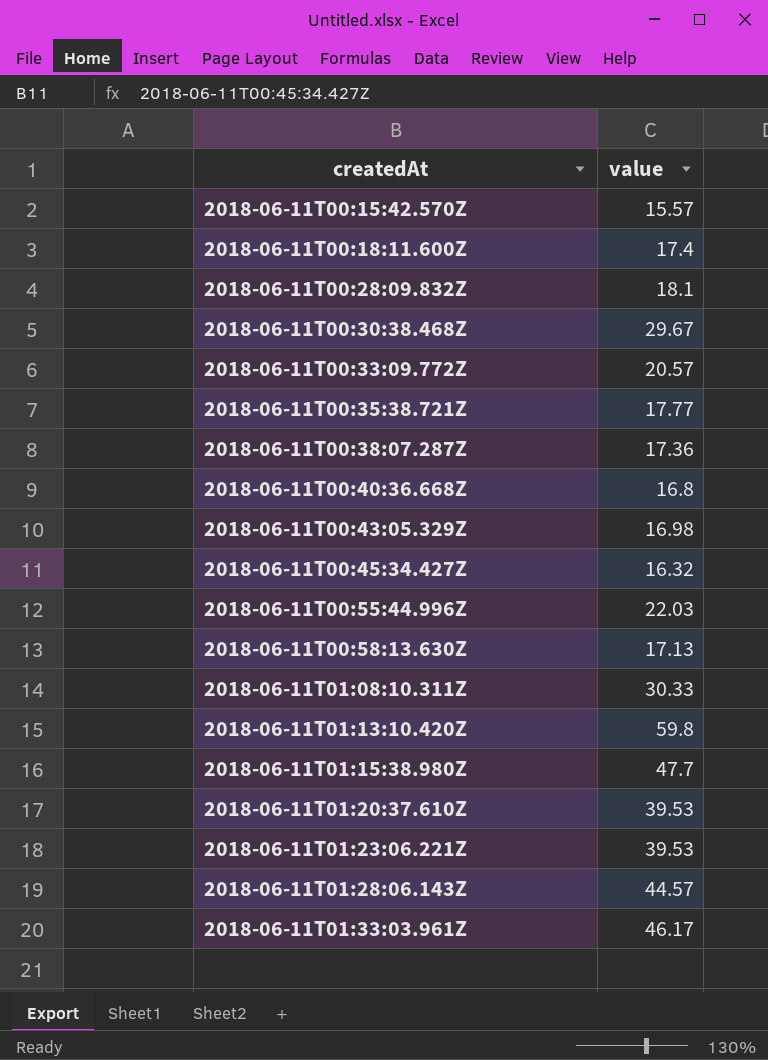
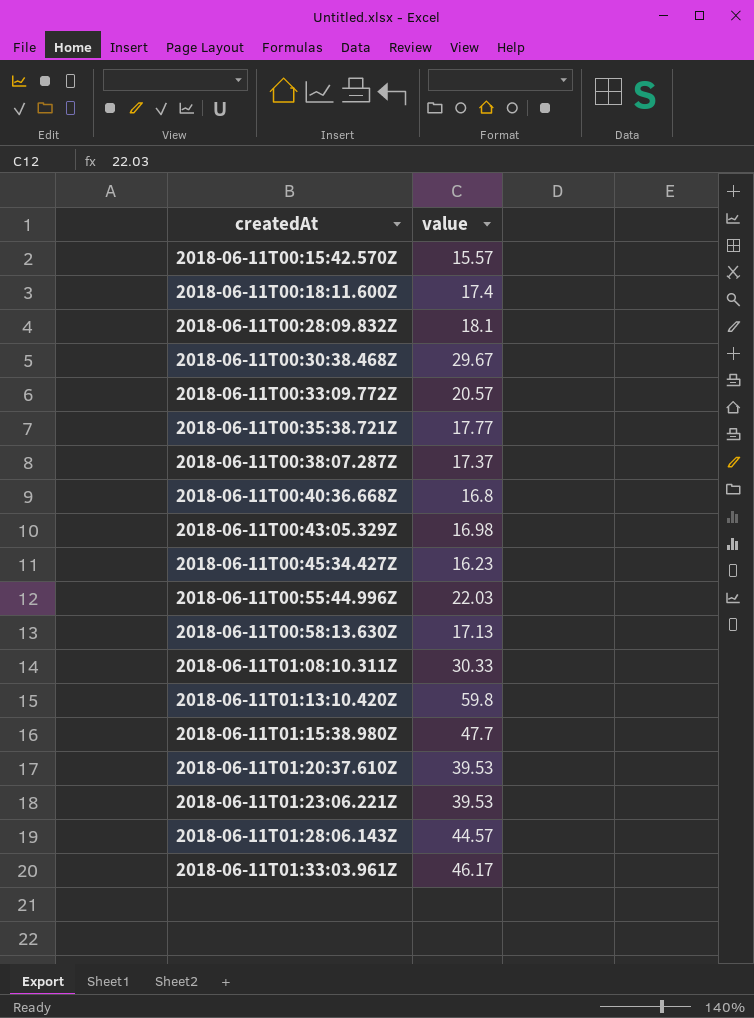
2018-06-11T00:38:07.287Z | value: 17.36 -> 17.37
2018-06-11T00:45:34.427Z | value: 16.32 -> 16.23

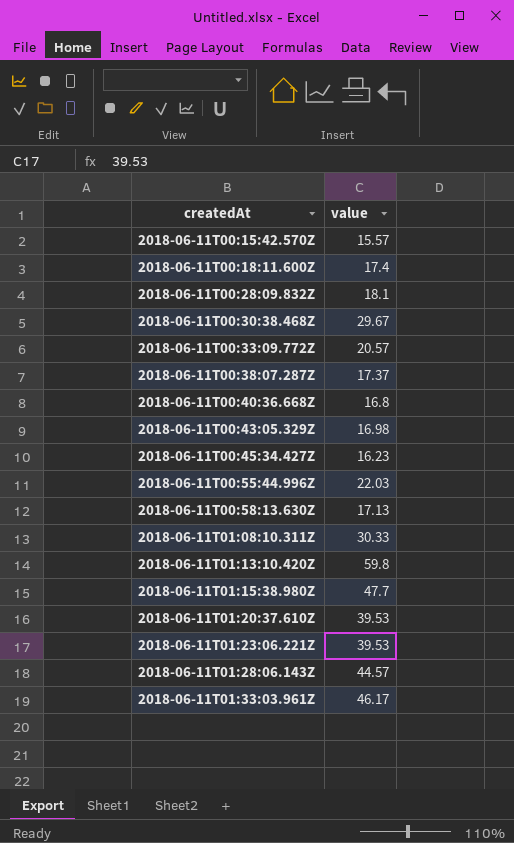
row 2018-06-11T00:35:38.721Z: 17.77 -> none

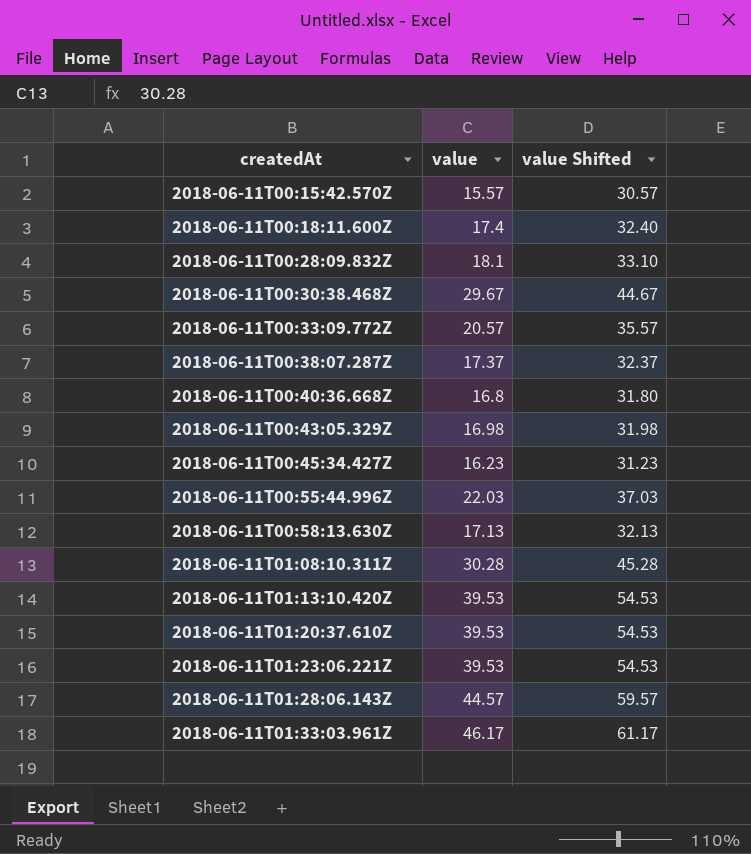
column value Shifted | formula: none -> [value] + 15
row 2018-06-11T01:15:38.980Z: 47.7 -> none
2018-06-11T01:08:10.311Z | value: 30.33 -> 30.28
2018-06-11T01:13:10.420Z | value: 59.8 -> 39.53

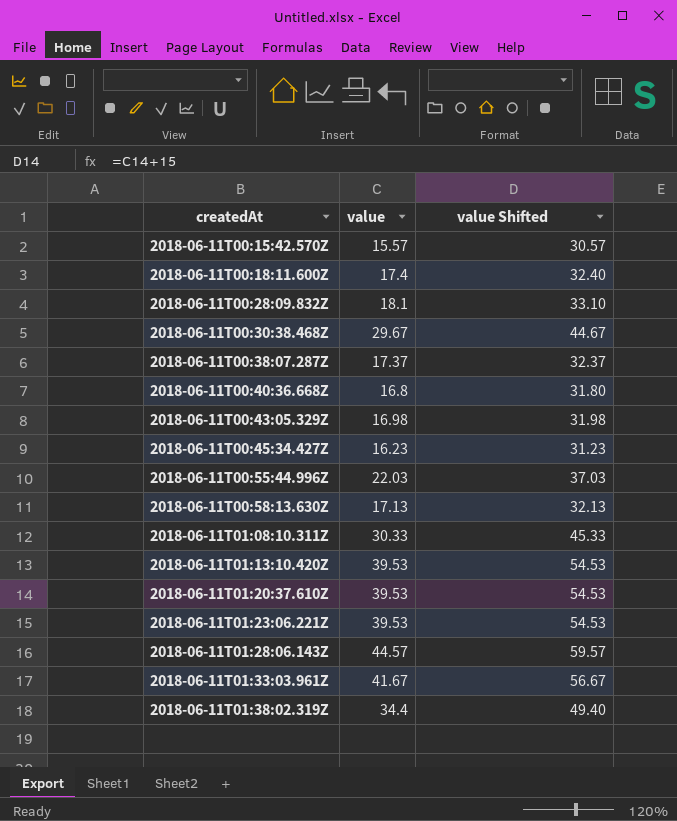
row 2018-06-11T00:33:09.772Z: 20.57 | 35.57 -> none
2018-06-11T01:08:10.311Z | value: 30.28 -> 30.33
2018-06-11T01:08:10.311Z | value Shifted: 45.28 -> 45.33
2018-06-11T01:33:03.961Z | value: 46.17 -> 41.67
2018-06-11T01:33:03.961Z | value Shifted: 61.17 -> 56.67
row 2018-06-11T01:38:02.319Z: none -> 34.4 | 49.40

